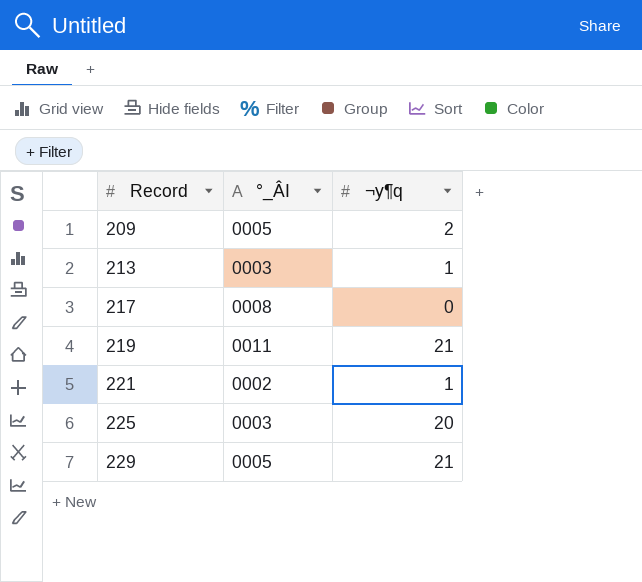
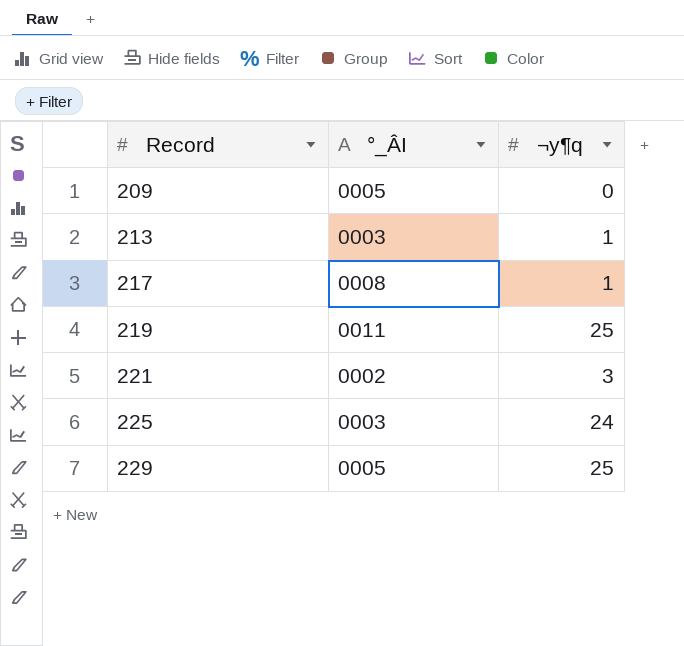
209 | ¬y¶q: 2 -> 0
217 | ¬y¶q: 0 -> 1
219 | ¬y¶q: 21 -> 25
221 | ¬y¶q: 1 -> 3
225 | ¬y¶q: 20 -> 24
229 | ¬y¶q: 21 -> 25

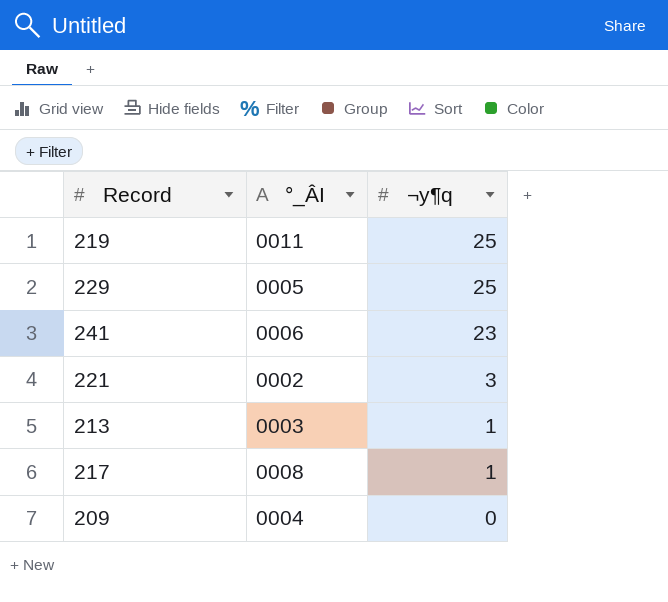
row order: Record ascending -> ¬y¶q descending
row 225: 0003 | 24 -> none
row 241: none -> 0006 | 23
209 | °_ÂI: 0005 -> 0004

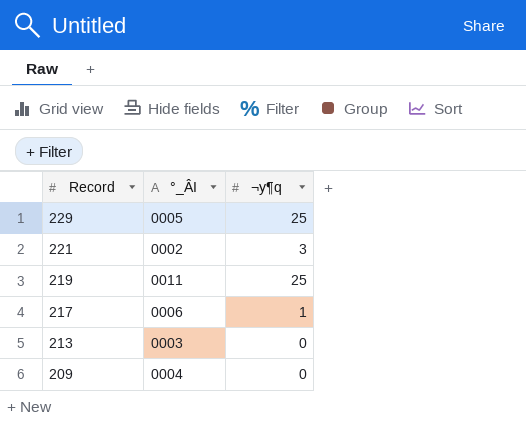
row order: ¬y¶q descending -> Record descending
row 241: 0006 | 23 -> none
217 | °_ÂI: 0008 -> 0006
213 | ¬y¶q: 1 -> 0

